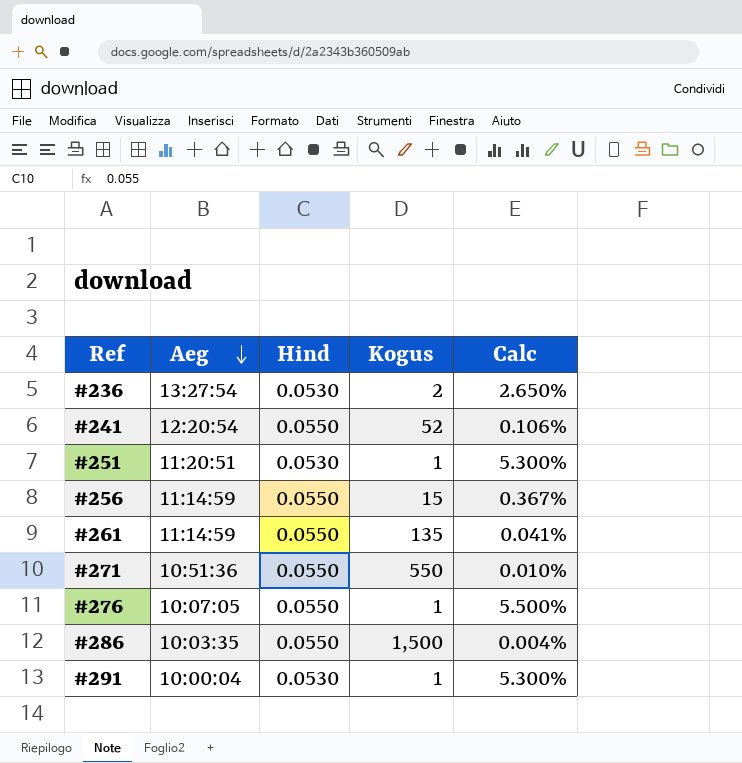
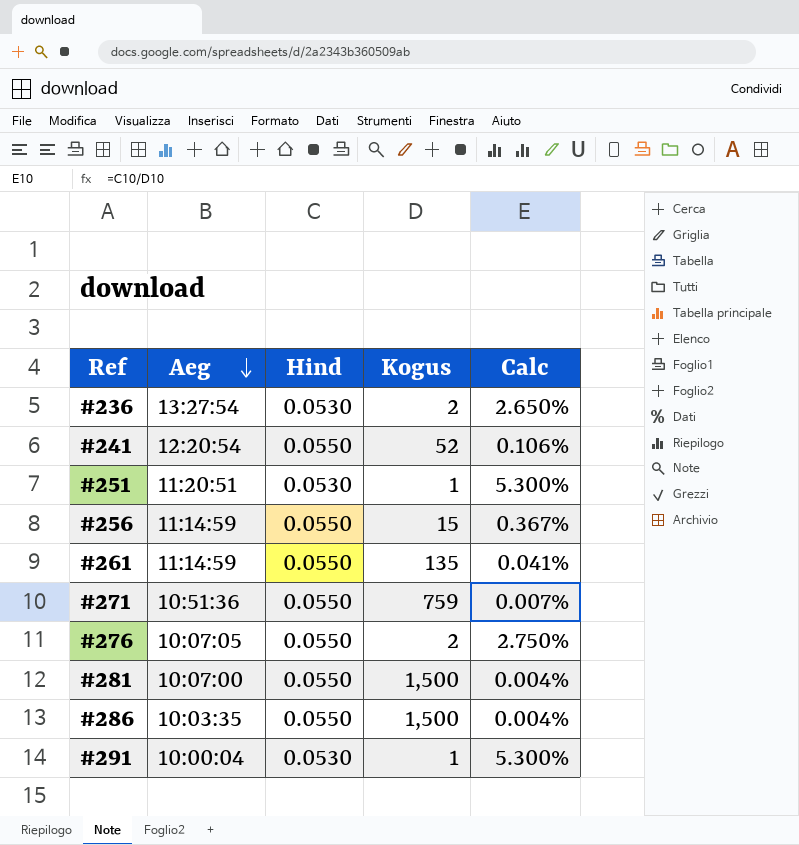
#271 | Kogus: 550 -> 759
#271 | Calc: 0.010% -> 0.007%
#276 | Kogus: 1 -> 2
#276 | Calc: 5.500% -> 2.750%
row #281: none -> 10:07:00 | 0.0550 | 1,500 | 0.004%

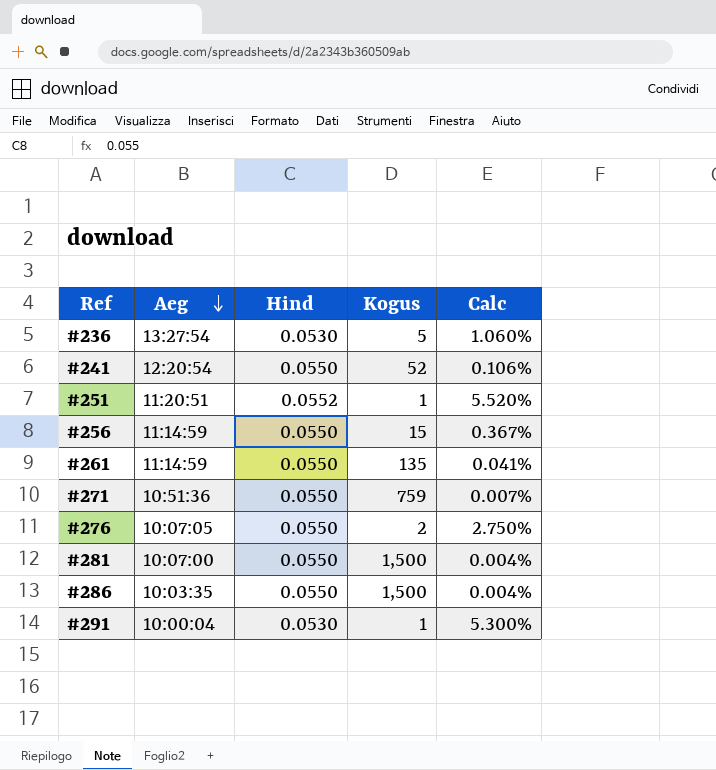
#236 | Kogus: 2 -> 5
#236 | Calc: 2.650% -> 1.060%
#251 | Hind: 0.0530 -> 0.0552
#251 | Calc: 5.300% -> 5.520%

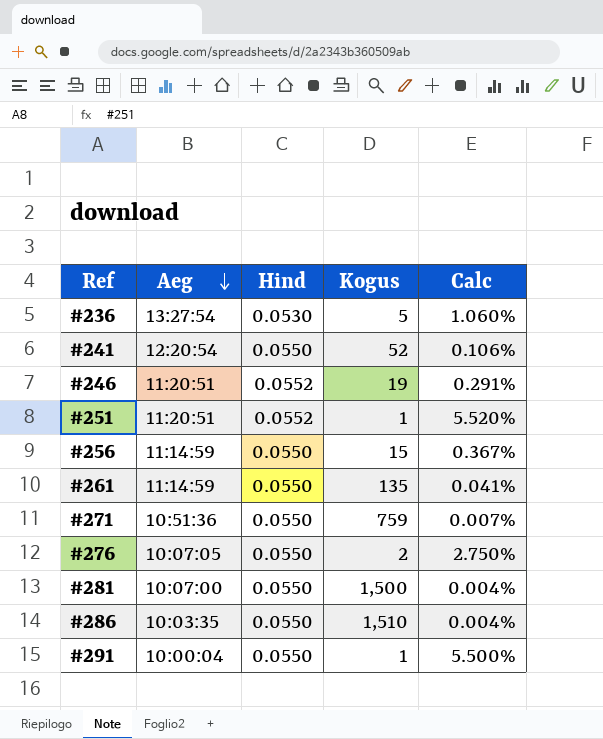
row #246: none -> 11:20:51 | 0.0552 | 19 | 0.291%
#286 | Kogus: 1,500 -> 1,510
#291 | Hind: 0.0530 -> 0.0550
#291 | Calc: 5.300% -> 5.500%

